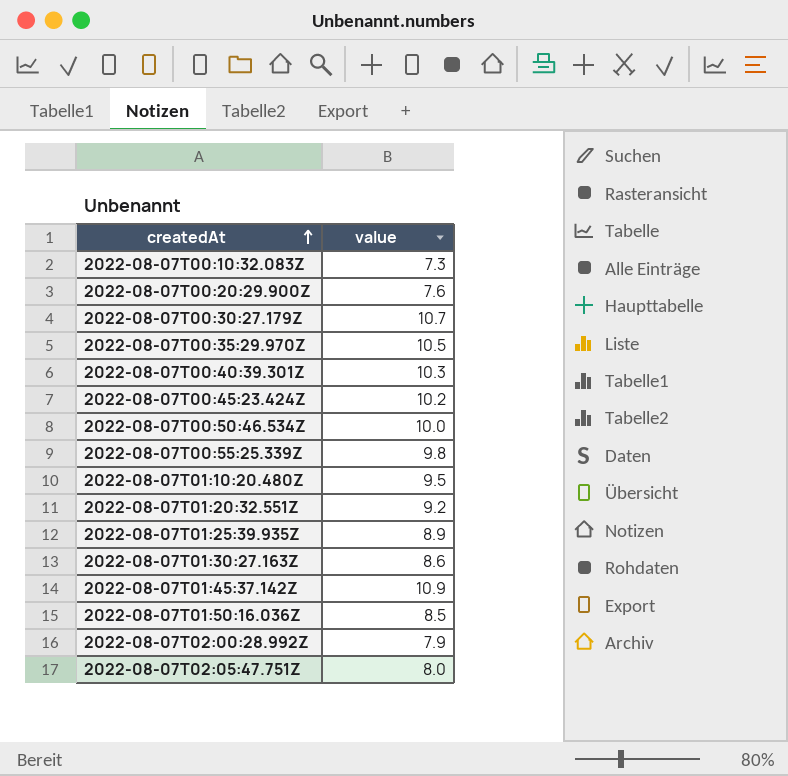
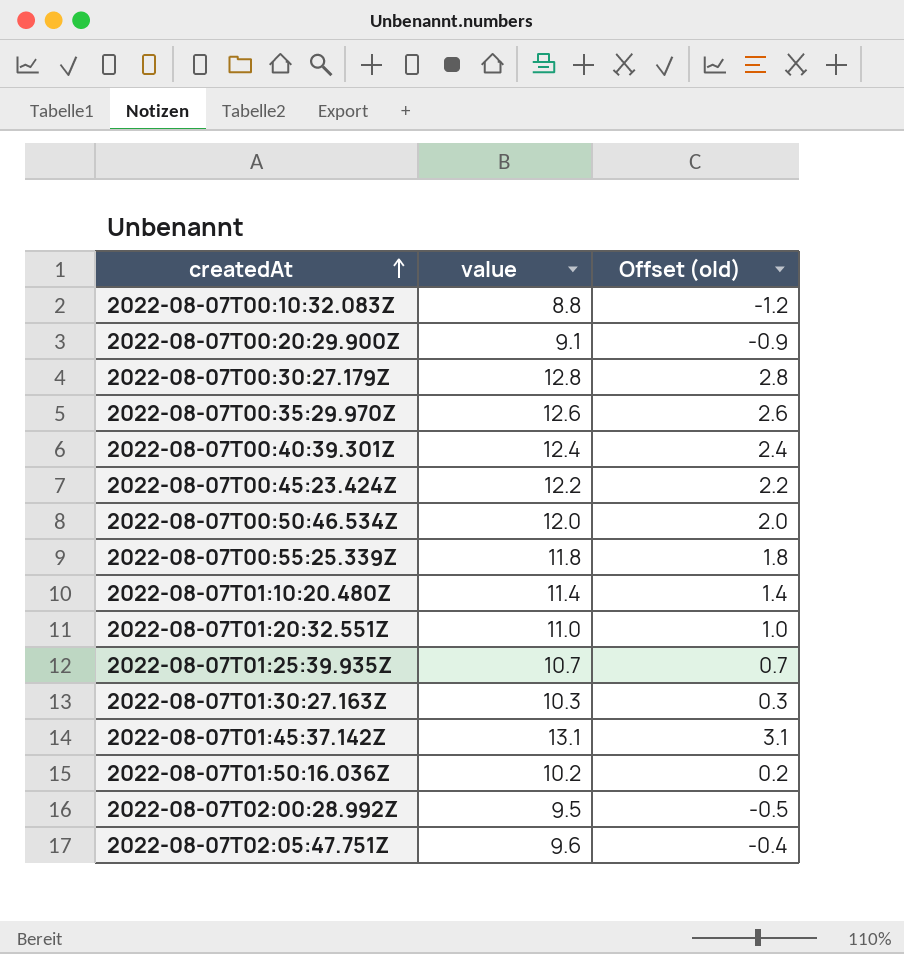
column Offset (old) | formula: none -> [value] - 10
2022-08-07T00:10:32.083Z | value: 7.3 -> 8.8
2022-08-07T00:20:29.900Z | value: 7.6 -> 9.1
2022-08-07T00:30:27.179Z | value: 10.7 -> 12.8
2022-08-07T00:35:29.970Z | value: 10.5 -> 12.6
2022-08-07T00:40:39.301Z | value: 10.3 -> 12.4
2022-08-07T00:45:23.424Z | value: 10.2 -> 12.2
2022-08-07T00:50:46.534Z | value: 10.0 -> 12.0
2022-08-07T00:55:25.339Z | value: 9.8 -> 11.8
2022-08-07T01:10:20.480Z | value: 9.5 -> 11.4
2022-08-07T01:20:32.551Z | value: 9.2 -> 11.0
2022-08-07T01:25:39.935Z | value: 8.9 -> 10.7
2022-08-07T01:30:27.163Z | value: 8.6 -> 10.3
2022-08-07T01:45:37.142Z | value: 10.9 -> 13.1
2022-08-07T01:50:16.036Z | value: 8.5 -> 10.2
2022-08-07T02:00:28.992Z | value: 7.9 -> 9.5
2022-08-07T02:05:47.751Z | value: 8.0 -> 9.6

